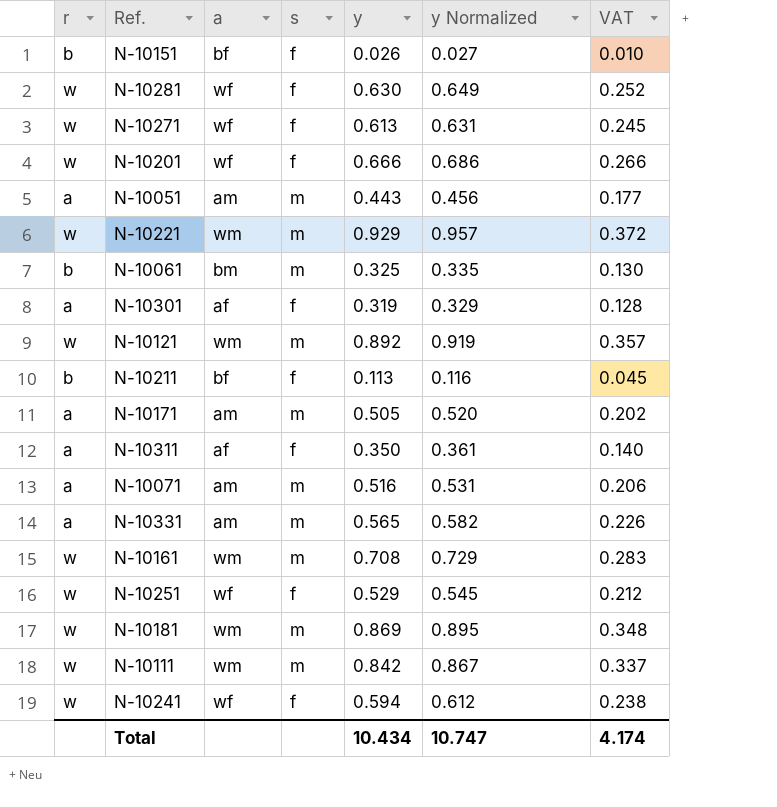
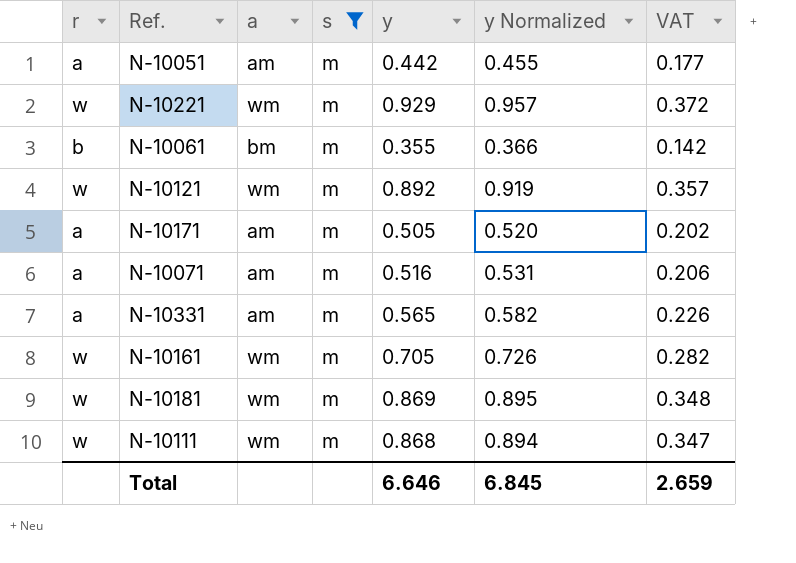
filter: none -> s = m
N-10051 | y: 0.443 -> 0.442
N-10051 | y Normalized: 0.456 -> 0.455
N-10061 | y: 0.325 -> 0.355
N-10061 | y Normalized: 0.335 -> 0.366
N-10061 | VAT: 0.130 -> 0.142
N-10161 | y: 0.708 -> 0.705
N-10161 | y Normalized: 0.729 -> 0.726
N-10161 | VAT: 0.283 -> 0.282
N-10111 | y: 0.842 -> 0.868
N-10111 | y Normalized: 0.867 -> 0.894
N-10111 | VAT: 0.337 -> 0.347
Total | y: 10.434 -> 6.646
Total | y Normalized: 10.747 -> 6.845
Total | VAT: 4.174 -> 2.659

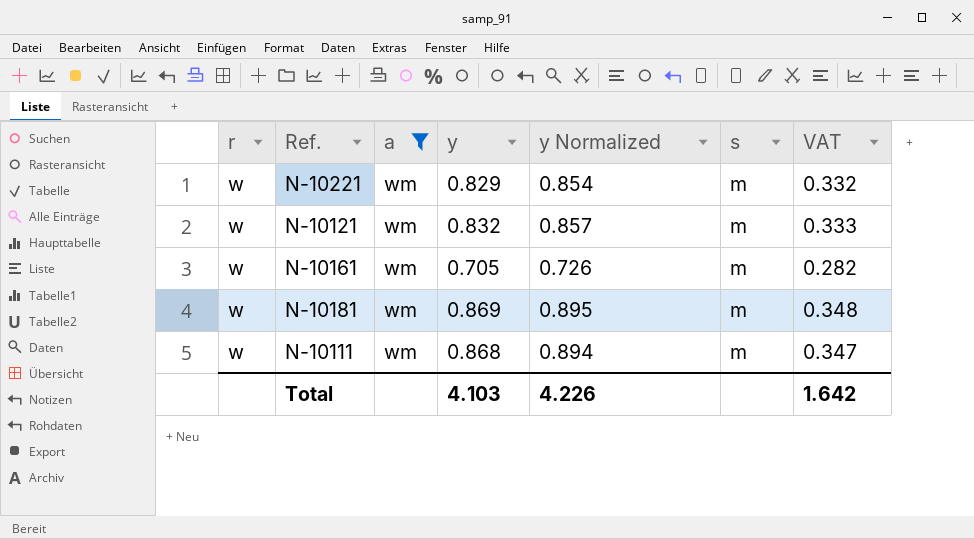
filter: s = m -> a = wm
column s | position: 4 -> 6
N-10221 | y: 0.929 -> 0.829
N-10221 | y Normalized: 0.957 -> 0.854
N-10221 | VAT: 0.372 -> 0.332
N-10121 | y: 0.892 -> 0.832
N-10121 | y Normalized: 0.919 -> 0.857
N-10121 | VAT: 0.357 -> 0.333
Total | y: 6.646 -> 4.103
Total | y Normalized: 6.845 -> 4.226
Total | VAT: 2.659 -> 1.642

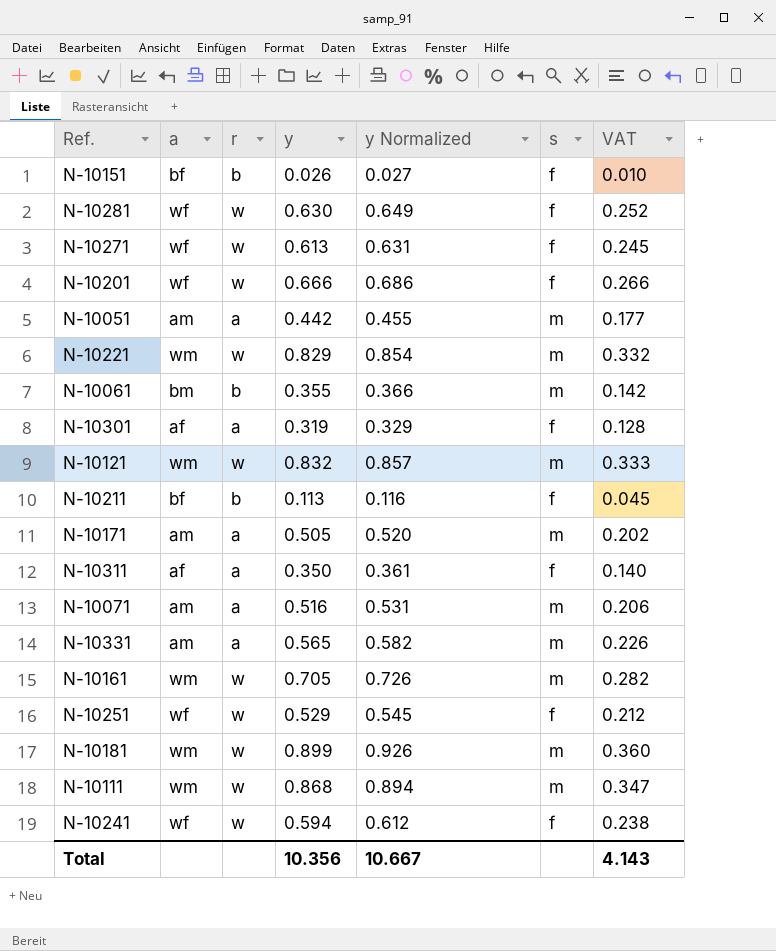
filter: a = wm -> none
column r | position: 1 -> 3
N-10181 | y: 0.869 -> 0.899
N-10181 | y Normalized: 0.895 -> 0.926
N-10181 | VAT: 0.348 -> 0.360
Total | y: 4.103 -> 10.356
Total | y Normalized: 4.226 -> 10.667
Total | VAT: 1.642 -> 4.143

